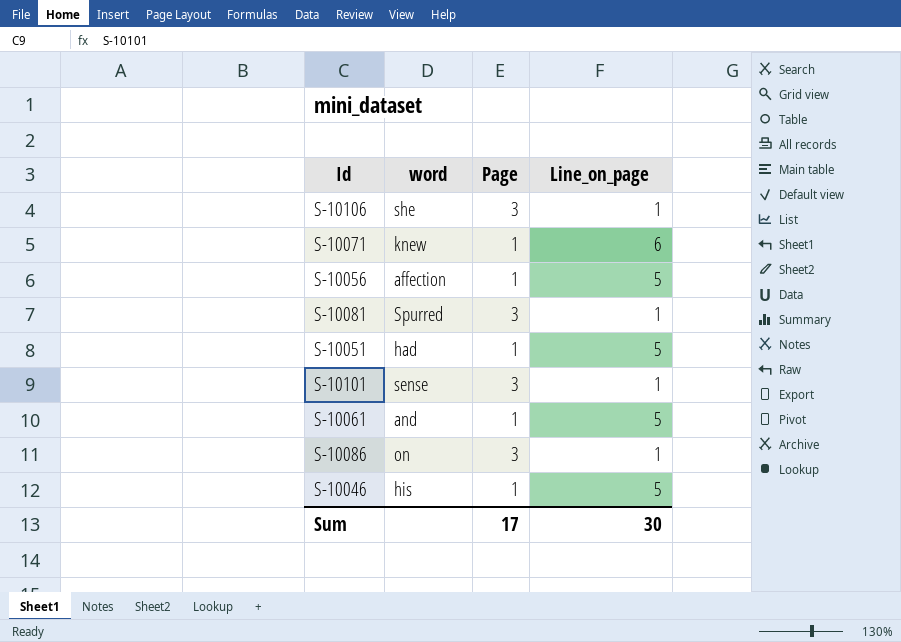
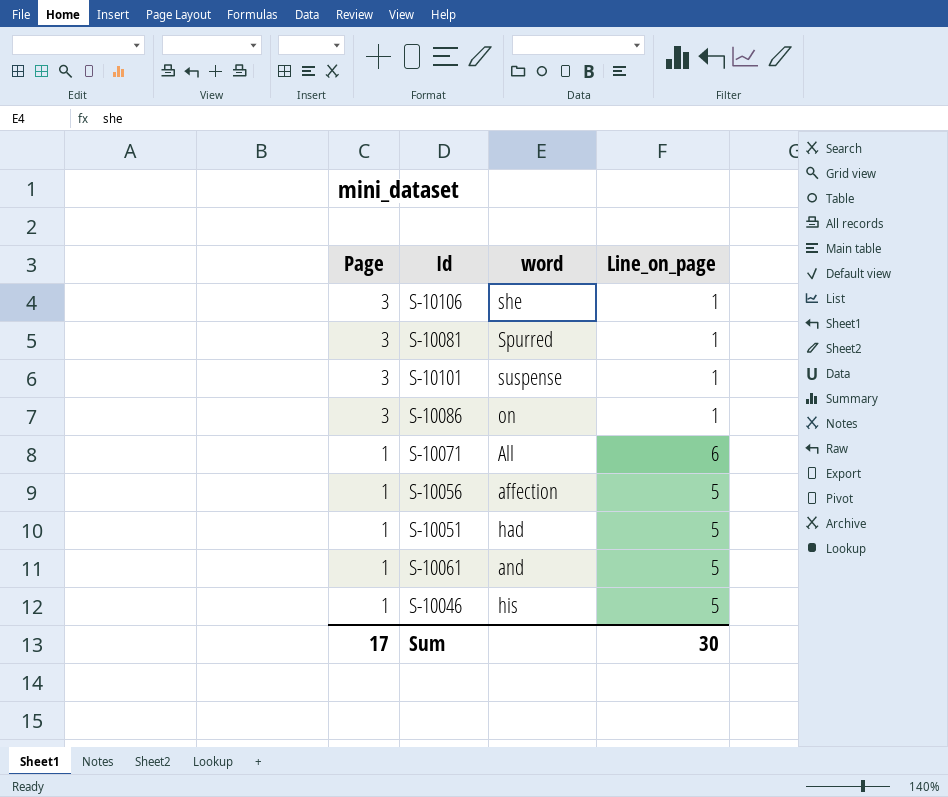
row order: none -> Page descending
column Page | position: 3 -> 1
S-10101 | word: sense -> suspense
S-10071 | word: knew -> All

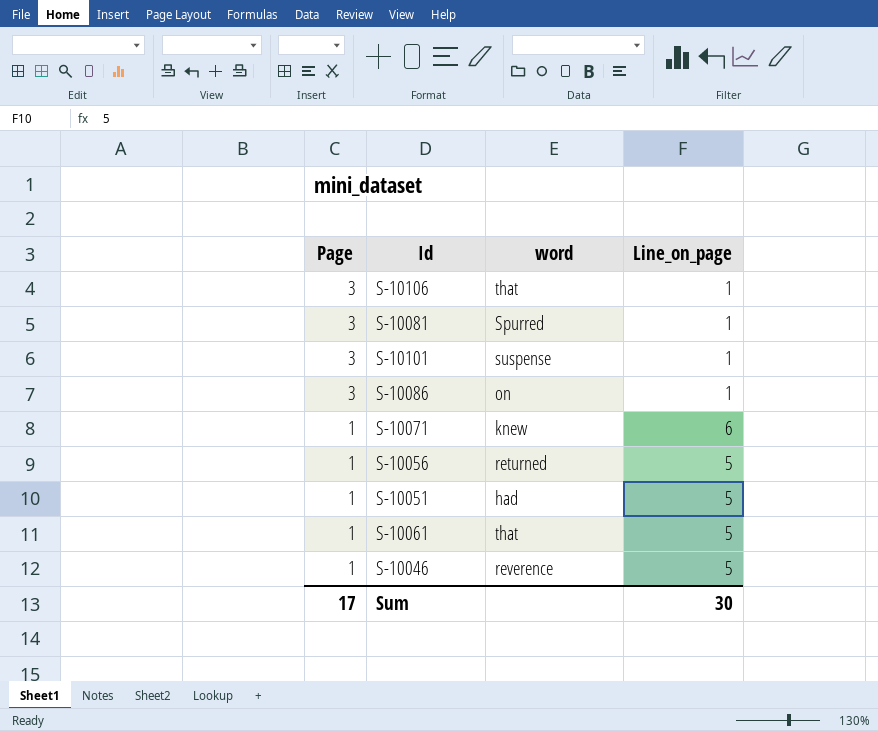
S-10106 | word: she -> that
S-10071 | word: All -> knew
S-10056 | word: affection -> returned
S-10061 | word: and -> that
S-10046 | word: his -> reverence

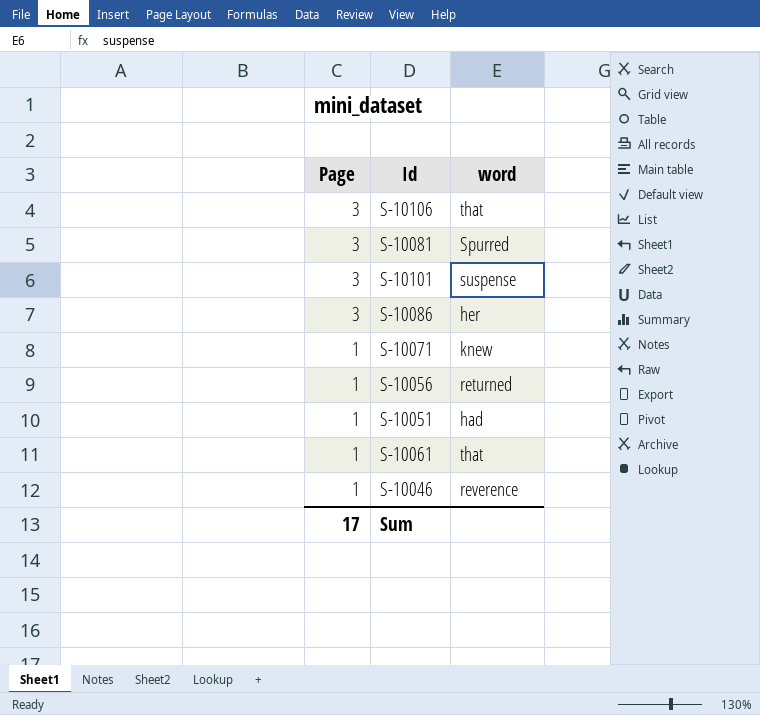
column Line_on_page | position: 4 -> none
S-10086 | word: on -> her

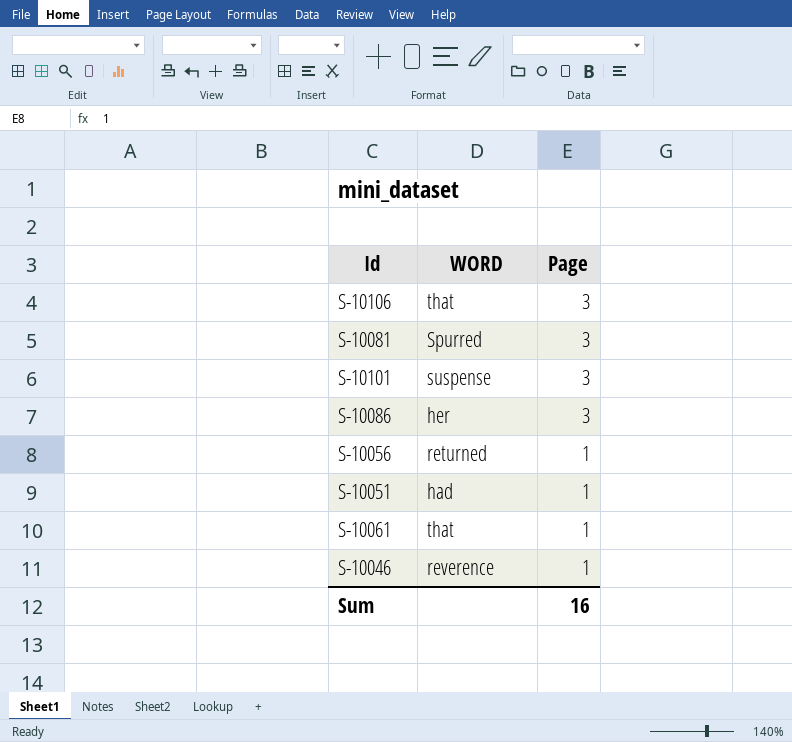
column name: word -> WORD
column Page | position: 1 -> 3
row S-10071: 1 | knew -> none
Sum | Page: 17 -> 16

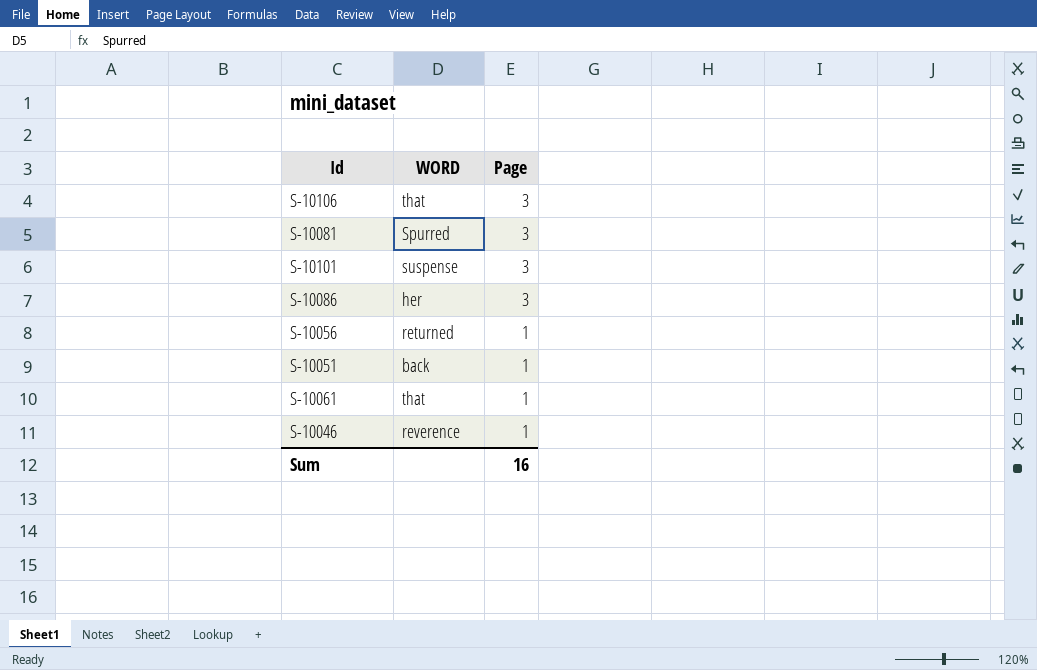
S-10051 | WORD: had -> back

